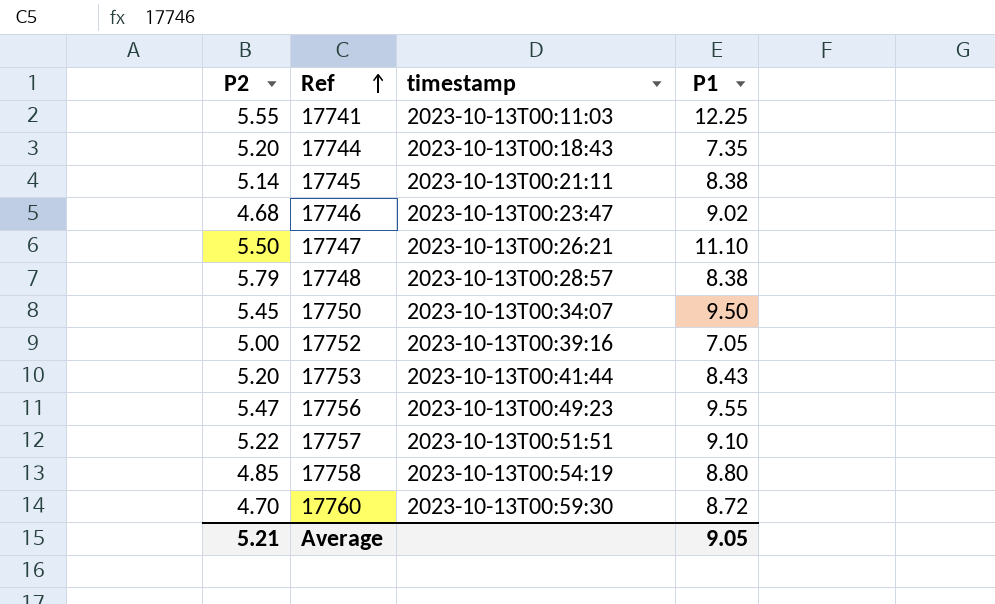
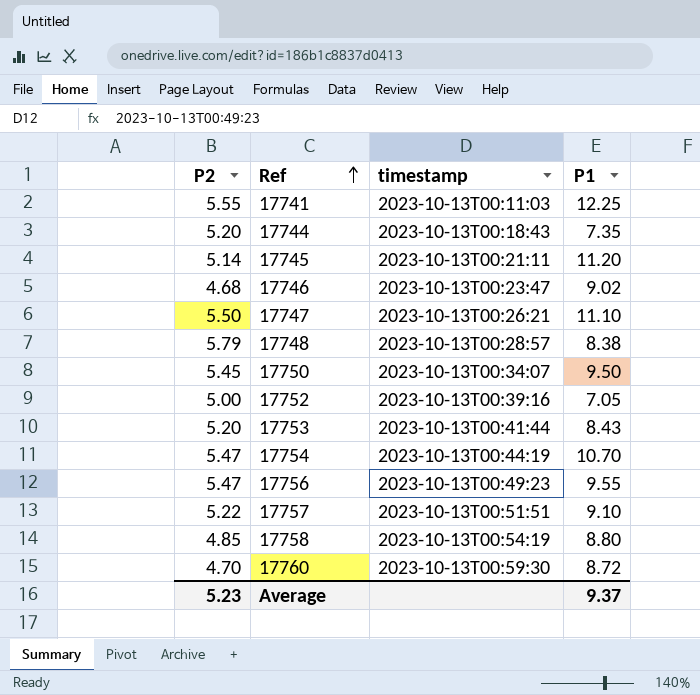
17745 | P1: 8.38 -> 11.20
row 17754: none -> 5.47 | 2023-10-13T00:44:19 | 10.70
Average | P2: 5.21 -> 5.23
Average | P1: 9.05 -> 9.37

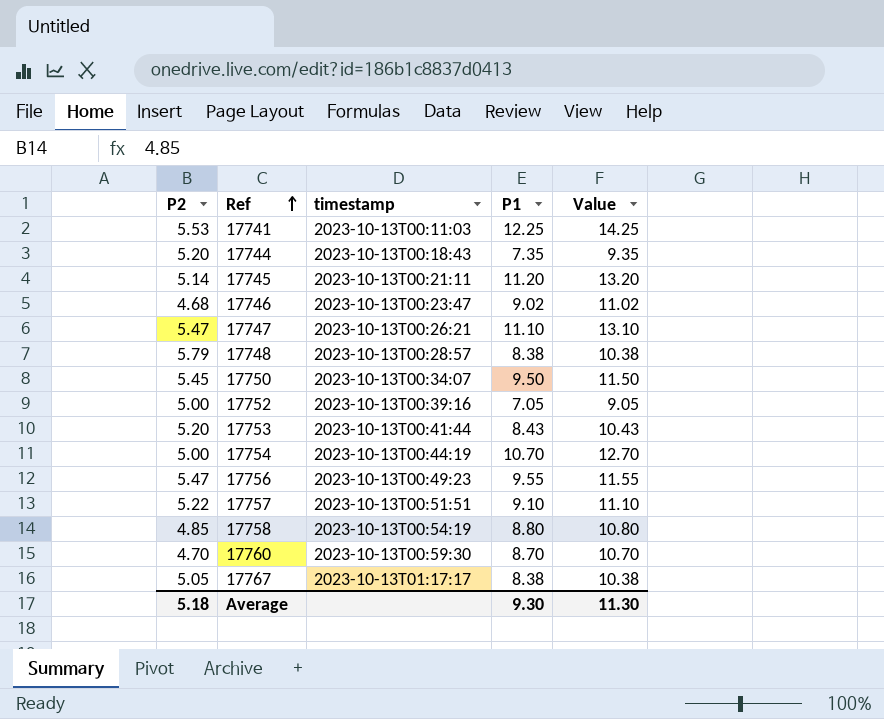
column Value | formula: none -> [P1] + 2
17741 | P2: 5.55 -> 5.53
17747 | P2: 5.50 -> 5.47
17754 | P2: 5.47 -> 5.00
17760 | P1: 8.72 -> 8.70
row 17767: none -> 5.05 | 2023-10-13T01:17:17 | 8.38 | 10.38
Average | P2: 5.23 -> 5.18
Average | P1: 9.37 -> 9.30

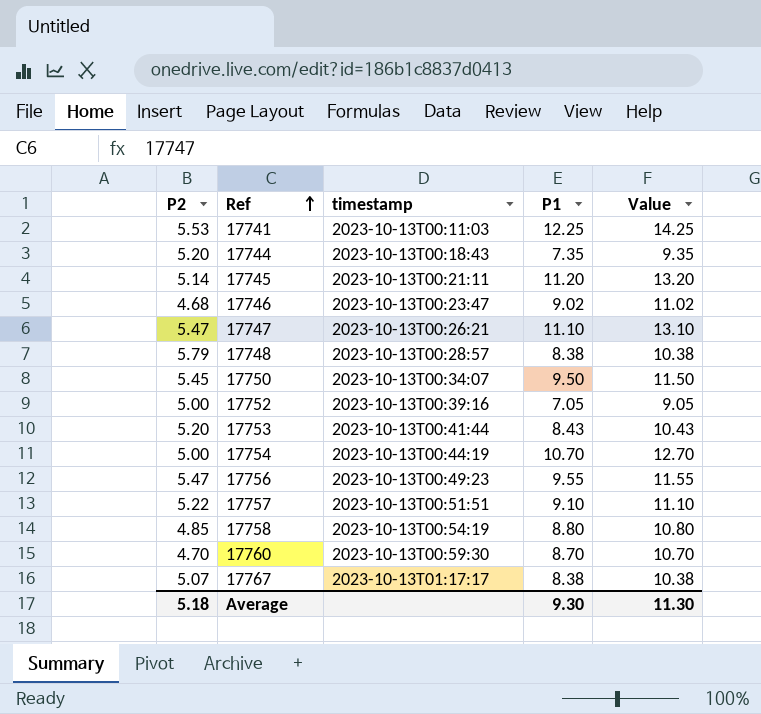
17767 | P2: 5.05 -> 5.07

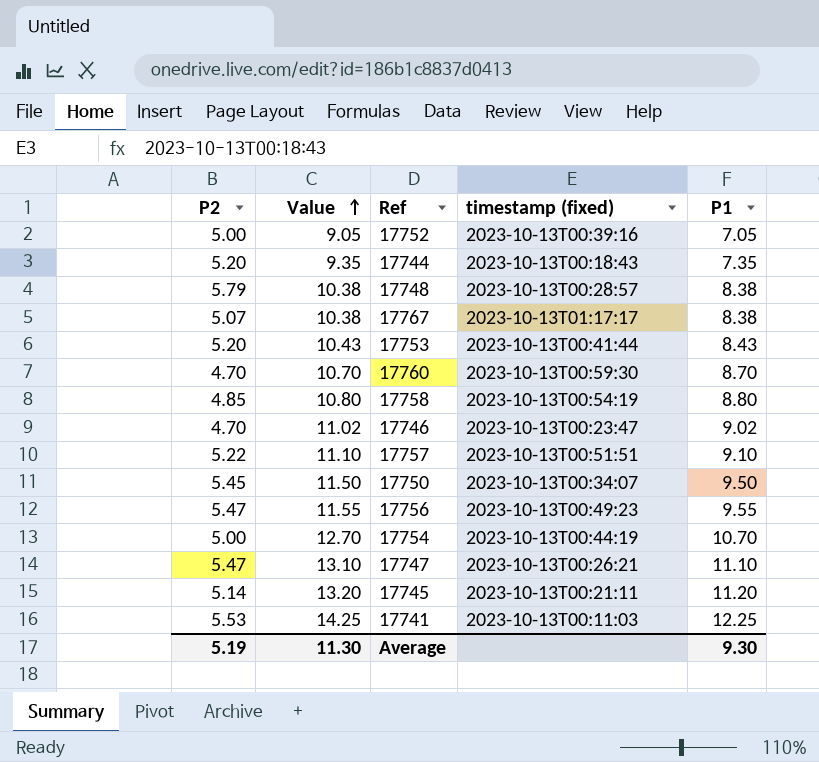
row order: Ref ascending -> Value ascending
column Value | position: 5 -> 2
column name: timestamp -> timestamp (fixed)
17746 | P2: 4.68 -> 4.70
Average | P2: 5.18 -> 5.19

